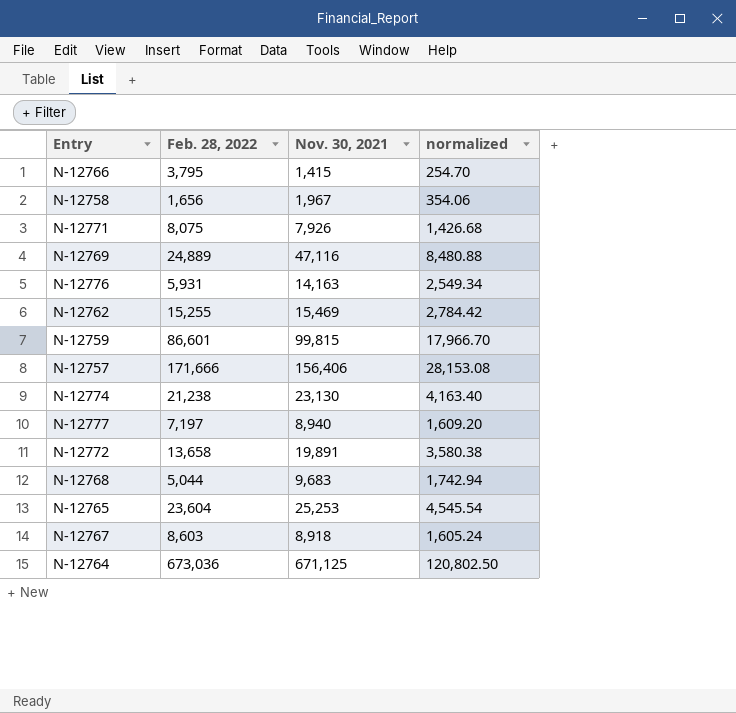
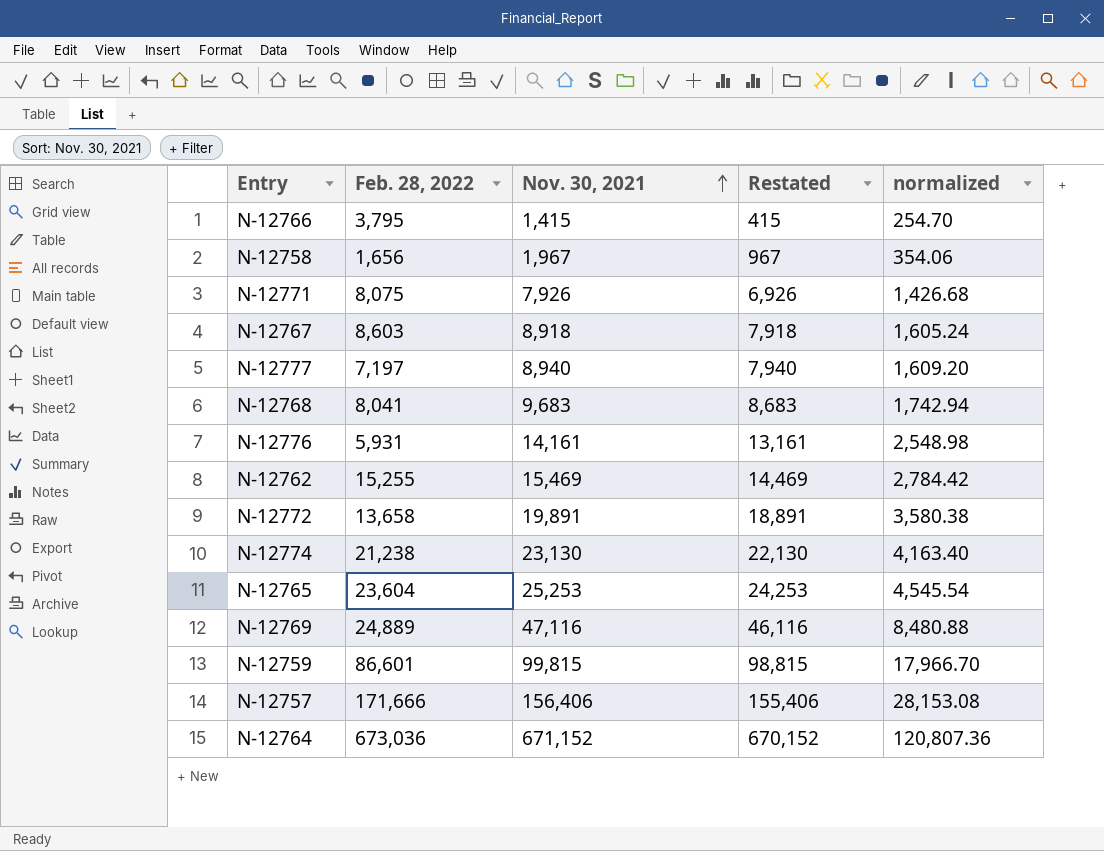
row order: none -> Nov. 30, 2021 ascending
column Restated | formula: none -> [Nov. 30, 2021] - 1000
N-12768 | Feb. 28, 2022: 5,044 -> 8,041
N-12776 | Nov. 30, 2021: 14,163 -> 14,161
N-12776 | normalized: 2,549.34 -> 2,548.98
N-12764 | Nov. 30, 2021: 671,125 -> 671,152
N-12764 | normalized: 120,802.50 -> 120,807.36

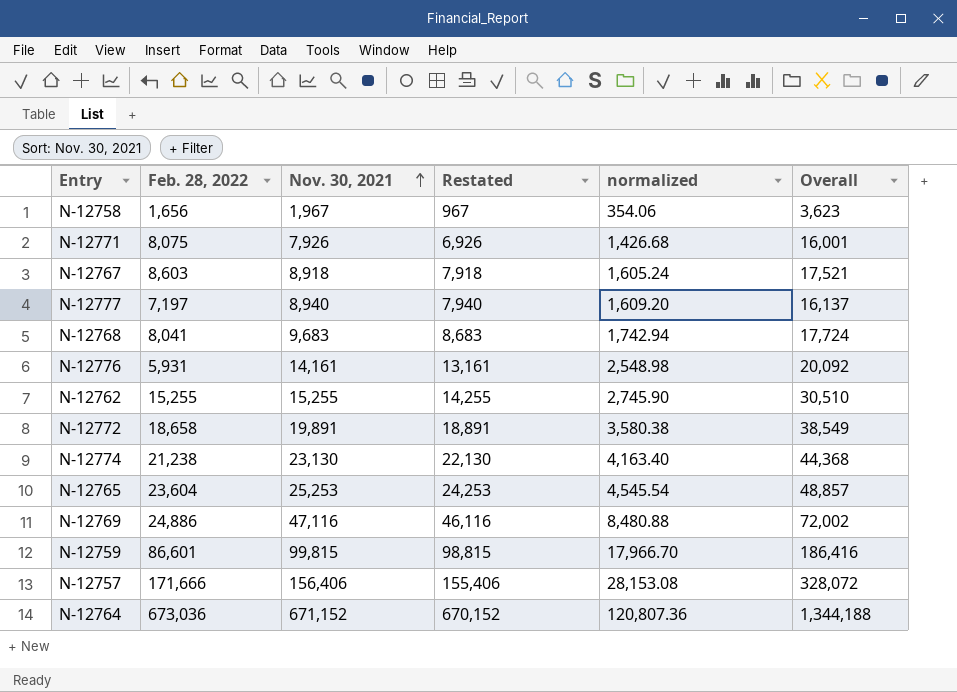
column Overall | formula: none -> [Feb. 28, 2022] + [Nov. 30, 2021]
row N-12766: 3,795 | 1,415 | 415 | 254.70 -> none
N-12762 | Nov. 30, 2021: 15,469 -> 15,255
N-12762 | Restated: 14,469 -> 14,255
N-12762 | normalized: 2,784.42 -> 2,745.90
N-12772 | Feb. 28, 2022: 13,658 -> 18,658
N-12769 | Feb. 28, 2022: 24,889 -> 24,886

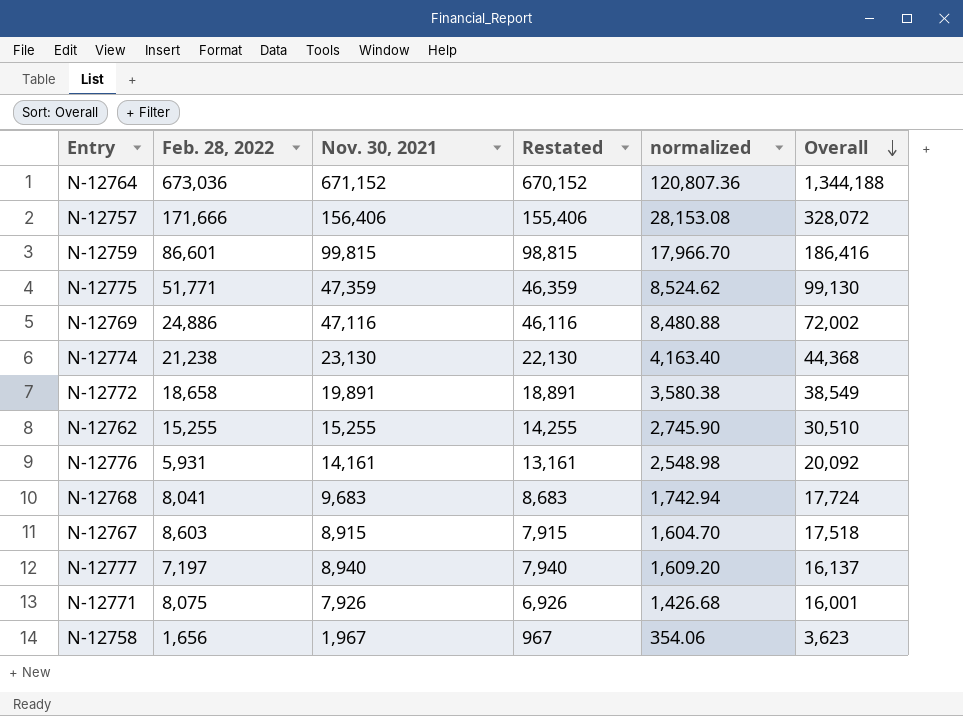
row order: Nov. 30, 2021 ascending -> Overall descending
row N-12765: 23,604 | 25,253 | 24,253 | 4,545.54 | 48,857 -> none
row N-12775: none -> 51,771 | 47,359 | 46,359 | 8,524.62 | 99,130
N-12767 | Nov. 30, 2021: 8,918 -> 8,915
N-12767 | Restated: 7,918 -> 7,915
N-12767 | normalized: 1,605.24 -> 1,604.70
N-12767 | Overall: 17,521 -> 17,518

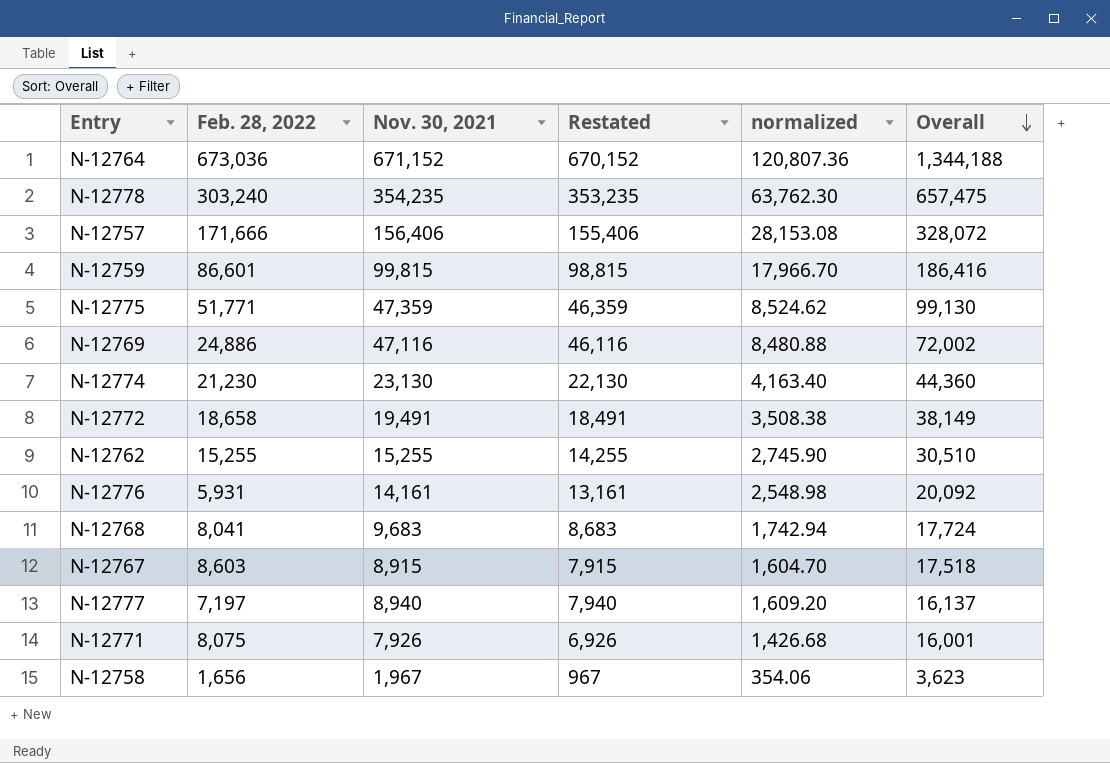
row N-12778: none -> 303,240 | 354,235 | 353,235 | 63,762.30 | 657,475
N-12774 | Feb. 28, 2022: 21,238 -> 21,230
N-12774 | Overall: 44,368 -> 44,360
N-12772 | Nov. 30, 2021: 19,891 -> 19,491
N-12772 | Restated: 18,891 -> 18,491
N-12772 | normalized: 3,580.38 -> 3,508.38
N-12772 | Overall: 38,549 -> 38,149

